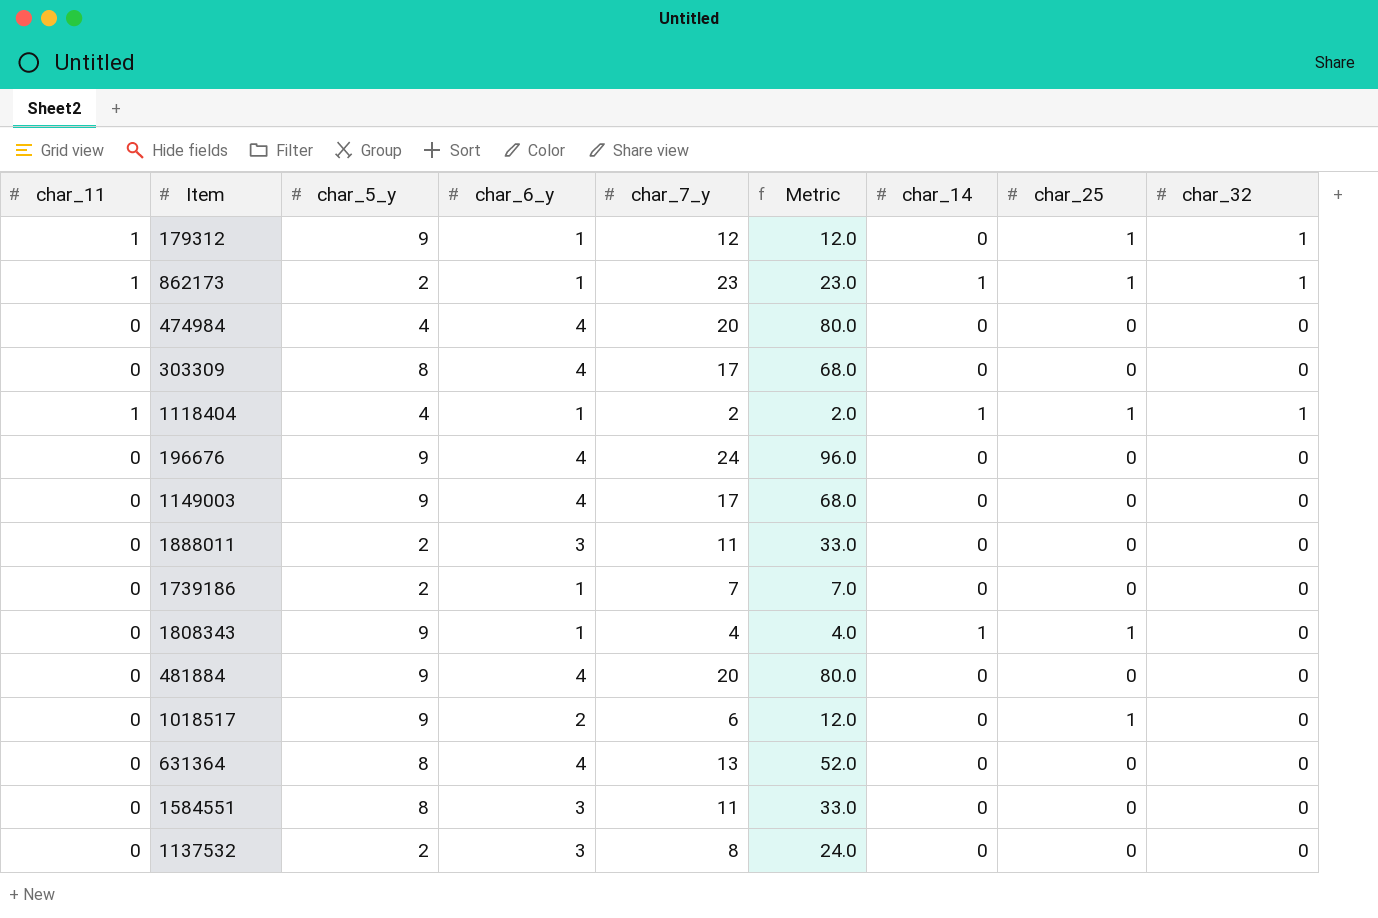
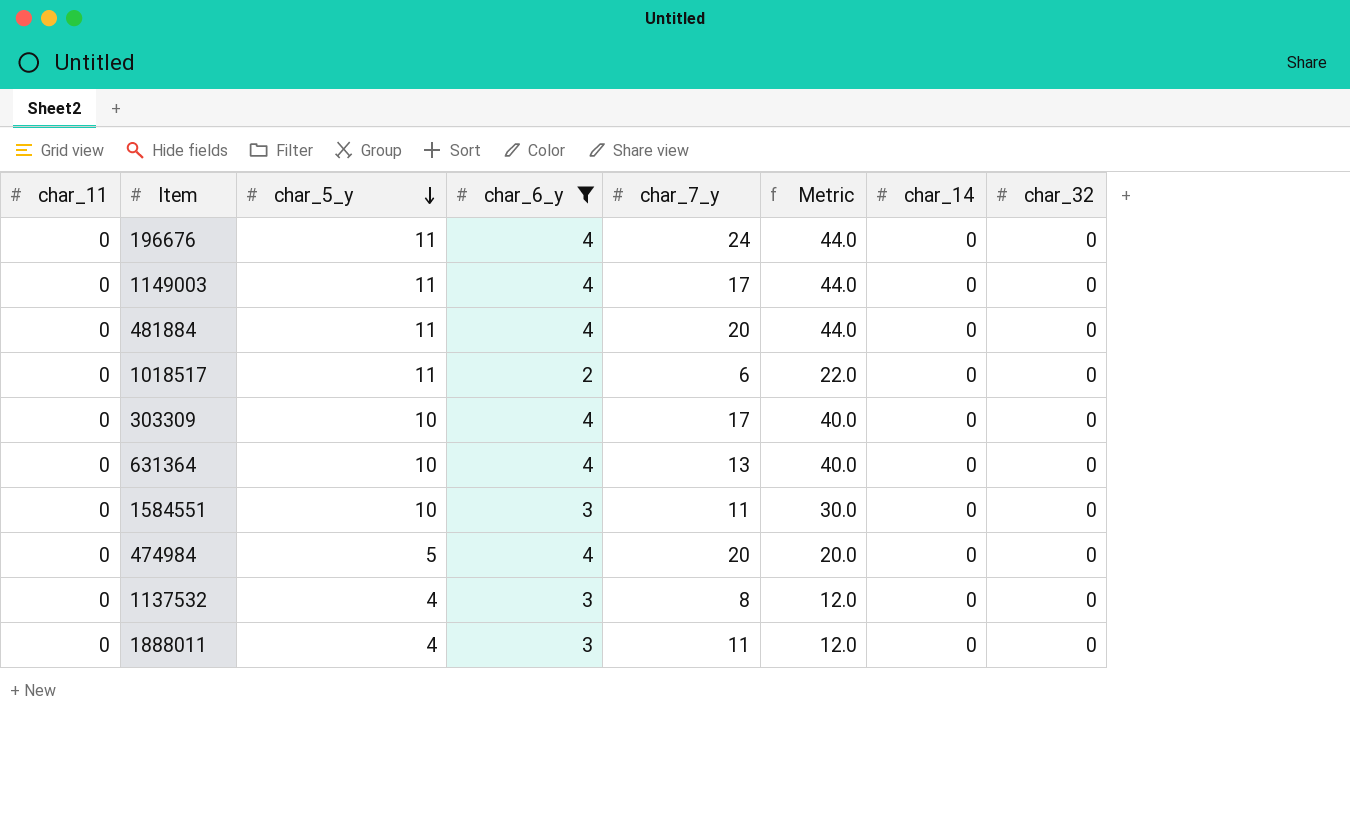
filter: none -> char_6_y != 1
row order: none -> char_5_y descending
column char_25 | position: 8 -> none
column Metric | formula: [char_6_y] * [char_7_y] -> [char_5_y] * [char_6_y]
196676 | char_5_y: 9 -> 11
1149003 | char_5_y: 9 -> 11
481884 | char_5_y: 9 -> 11
1018517 | char_5_y: 9 -> 11
303309 | char_5_y: 8 -> 10
631364 | char_5_y: 8 -> 10
1584551 | char_5_y: 8 -> 10
474984 | char_5_y: 4 -> 5
1137532 | char_5_y: 2 -> 4
1888011 | char_5_y: 2 -> 4

